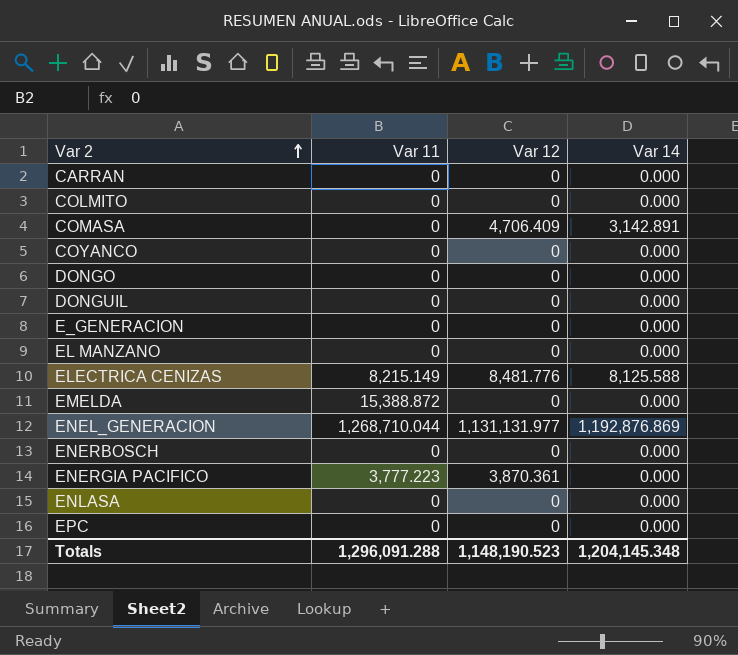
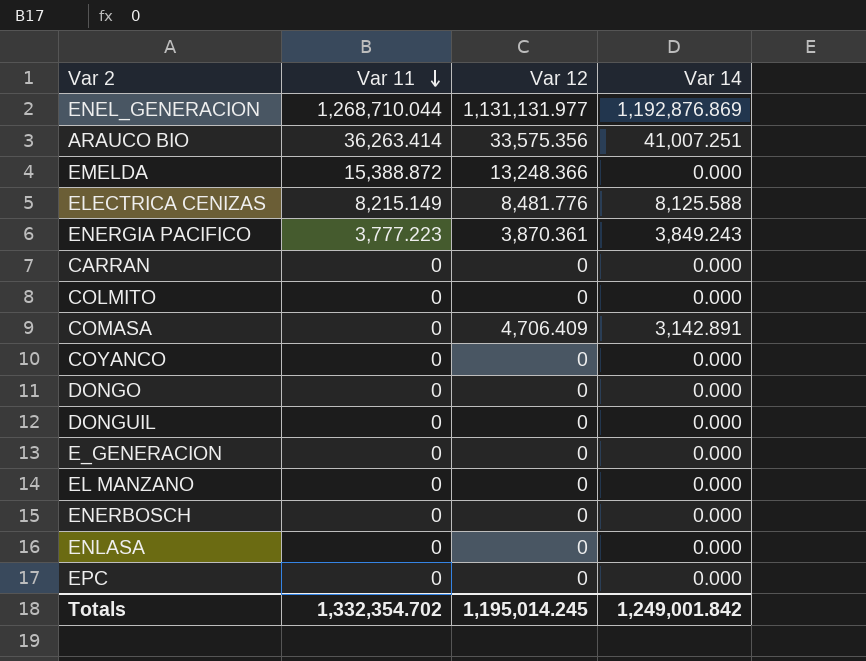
row order: Var 2 ascending -> Var 11 descending
row ARAUCO BIO: none -> 36,263.414 | 33,575.356 | 41,007.251
EMELDA | Var 12: 0 -> 13,248.366
ENERGIA PACIFICO | Var 14: 0.000 -> 3,849.243
Totals | Var 11: 1,296,091.288 -> 1,332,354.702
Totals | Var 12: 1,148,190.523 -> 1,195,014.245
Totals | Var 14: 1,204,145.348 -> 1,249,001.842

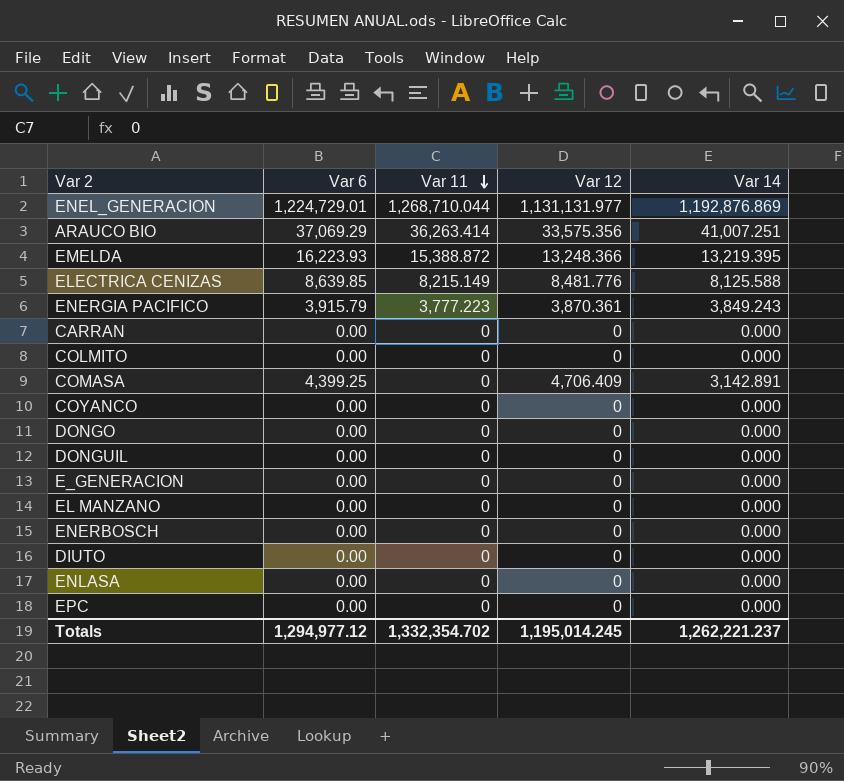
column Var 6 | position: none -> 2
EMELDA | Var 14: 0.000 -> 13,219.395
row DIUTO: none -> 0.00 | 0 | 0 | 0.000
Totals | Var 14: 1,249,001.842 -> 1,262,221.237

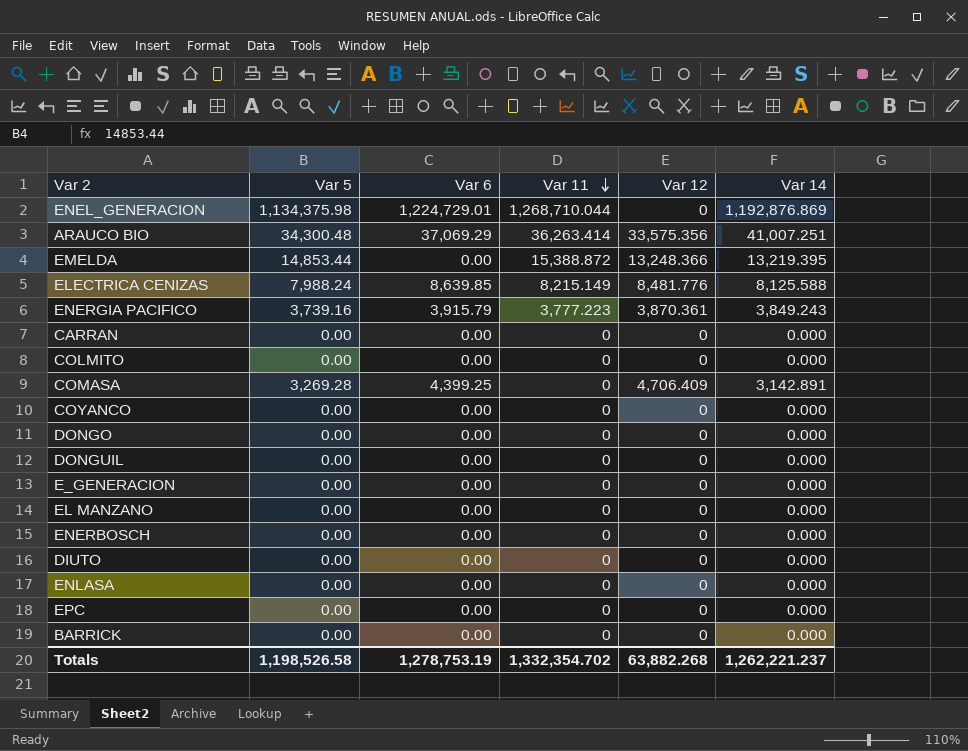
column Var 5 | position: none -> 2
ENEL_GENERACION | Var 12: 1,131,131.977 -> 0
EMELDA | Var 6: 16,223.93 -> 0.00
row BARRICK: none -> 0.00 | 0.00 | 0 | 0 | 0.000
Totals | Var 6: 1,294,977.12 -> 1,278,753.19
Totals | Var 12: 1,195,014.245 -> 63,882.268

